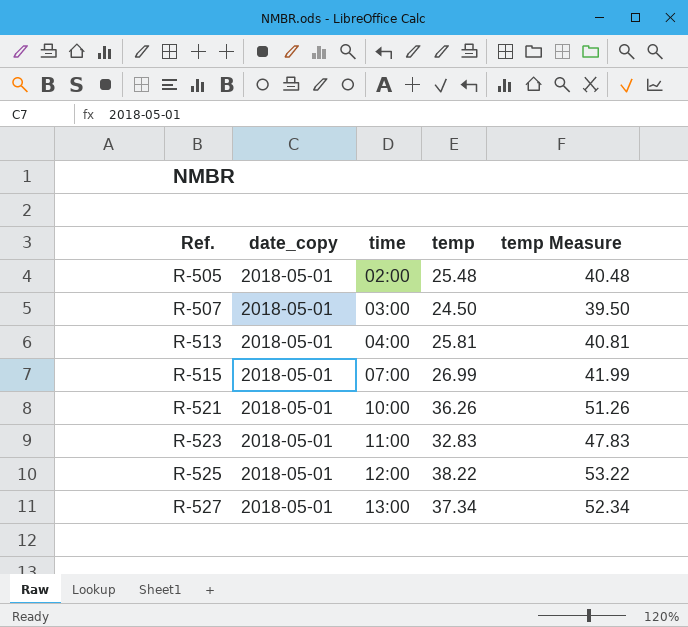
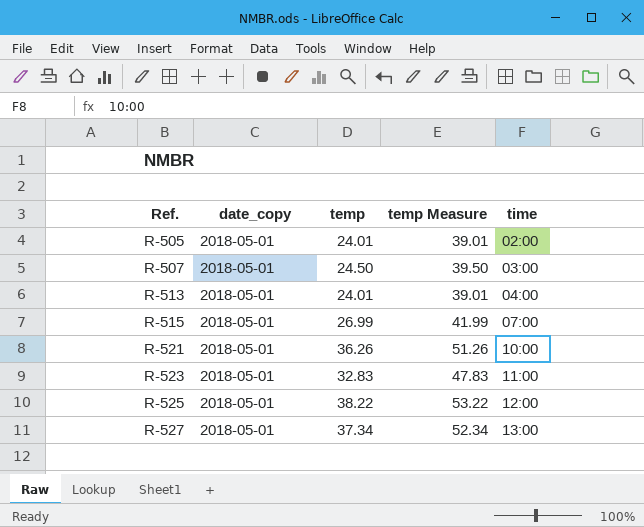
column time | position: 3 -> 5
R-505 | temp: 25.48 -> 24.01
R-505 | temp Measure: 40.48 -> 39.01
R-513 | temp: 25.81 -> 24.01
R-513 | temp Measure: 40.81 -> 39.01

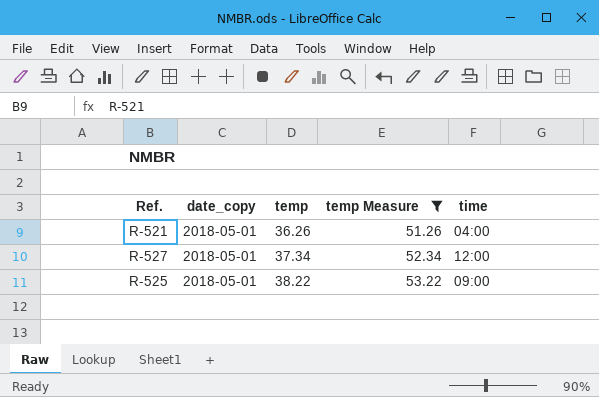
filter: none -> temp Measure >= 51.26
row order: Ref. ascending -> temp ascending
R-521 | time: 10:00 -> 04:00
R-527 | time: 13:00 -> 12:00
R-525 | time: 12:00 -> 09:00

